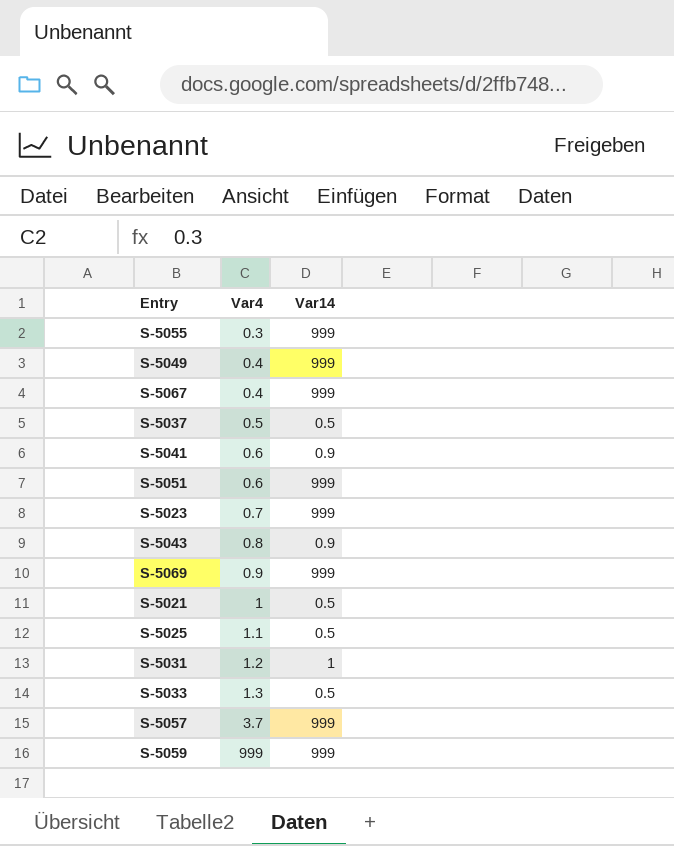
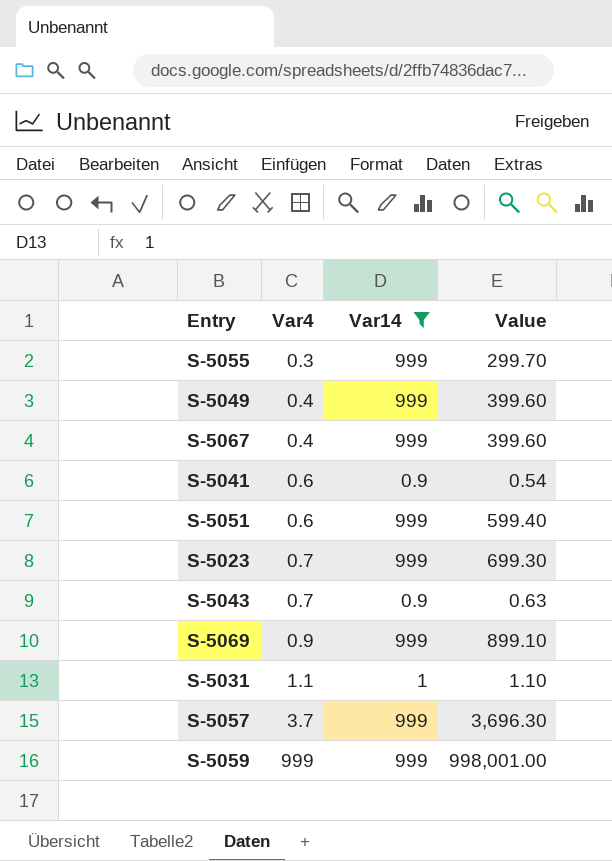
filter: none -> Var14 != 0.5
column Value | formula: none -> [Var4] * [Var14]
S-5043 | Var4: 0.8 -> 0.7
S-5031 | Var4: 1.2 -> 1.1

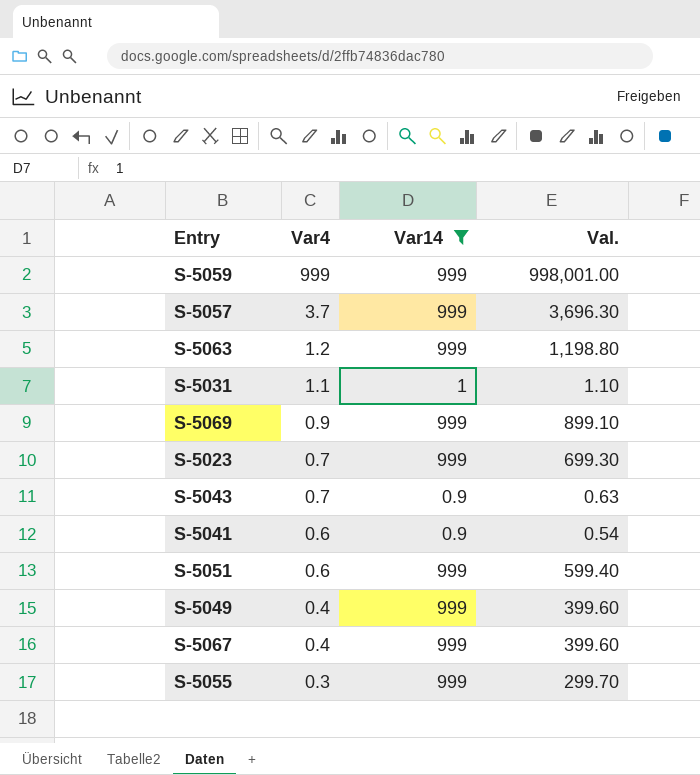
row order: Var4 ascending -> Var4 descending
column name: Value -> Val.
row S-5063: none -> 1.2 | 999 | 1,198.80

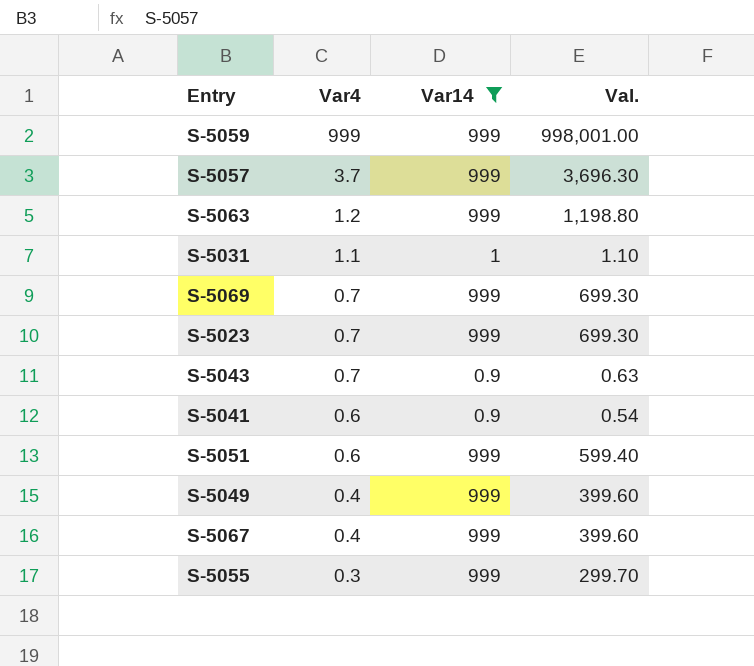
S-5069 | Var4: 0.9 -> 0.7
S-5069 | Val.: 899.10 -> 699.30

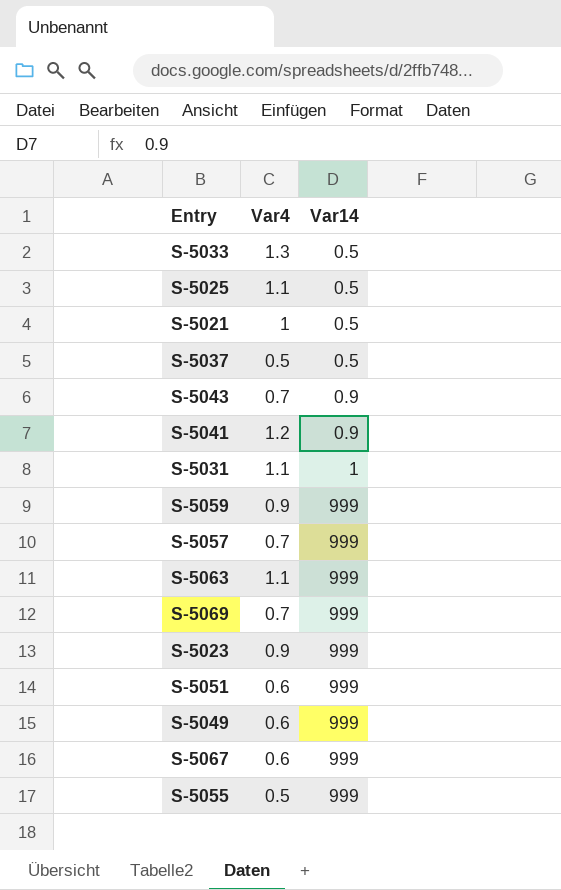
filter: Var14 != 0.5 -> none
row order: Var4 descending -> Var14 ascending
column Val. | formula: [Var4] * [Var14] -> none
S-5041 | Var4: 0.6 -> 1.2
S-5059 | Var4: 999 -> 0.9
S-5057 | Var4: 3.7 -> 0.7
S-5063 | Var4: 1.2 -> 1.1
S-5023 | Var4: 0.7 -> 0.9
S-5049 | Var4: 0.4 -> 0.6
S-5067 | Var4: 0.4 -> 0.6
S-5055 | Var4: 0.3 -> 0.5

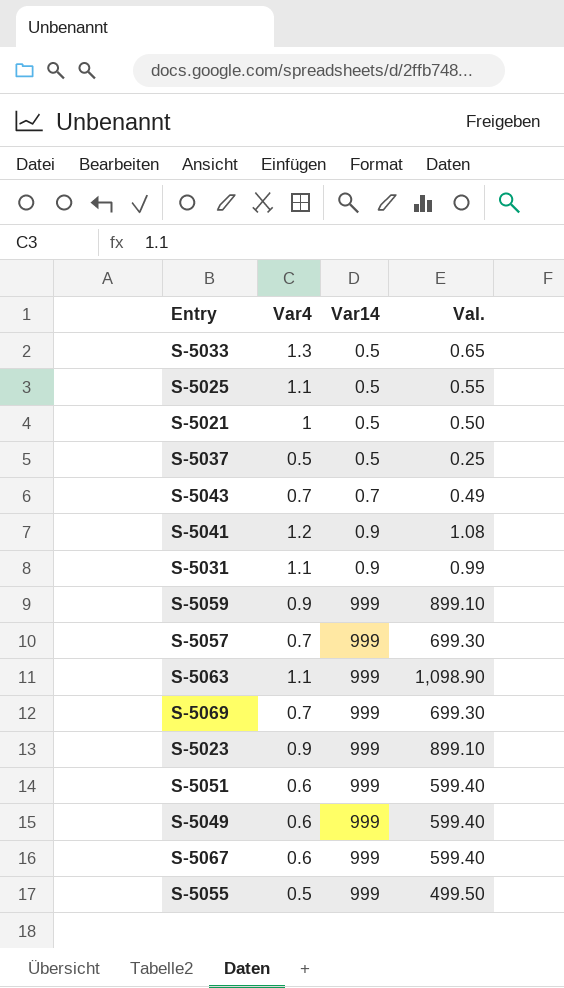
column Val. | formula: none -> [Var4] * [Var14]
S-5043 | Var14: 0.9 -> 0.7
S-5031 | Var14: 1 -> 0.9

